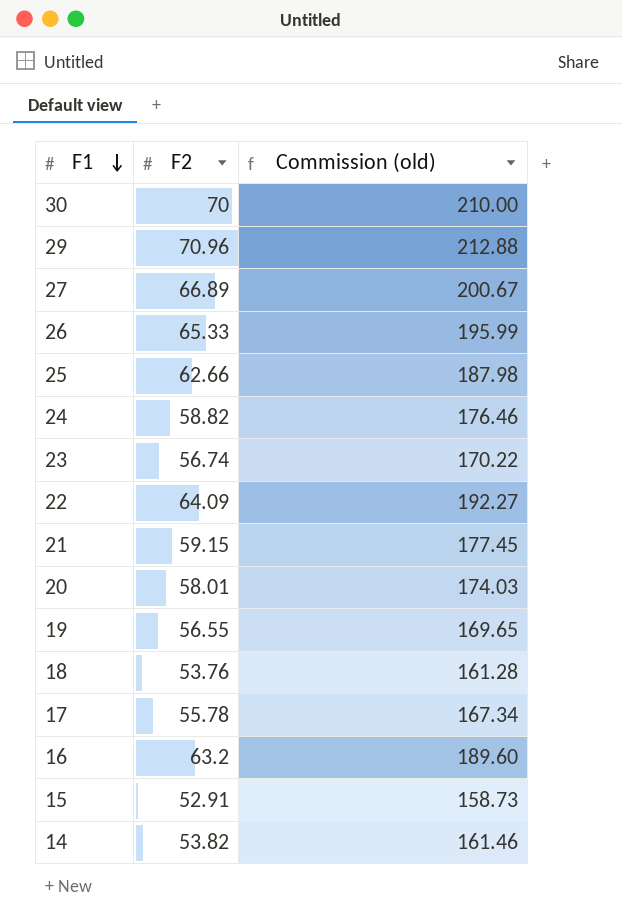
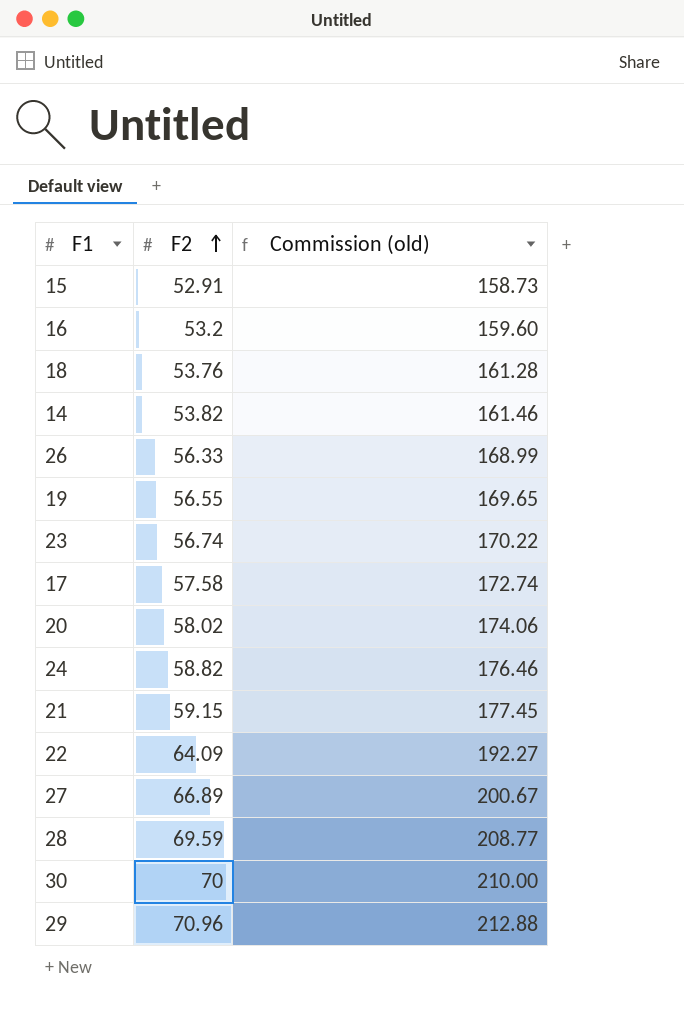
row order: F1 descending -> F2 ascending
row 25: 62.66 | 187.98 -> none
16 | F2: 63.2 -> 53.2
16 | Commission (old): 189.60 -> 159.60
26 | F2: 65.33 -> 56.33
26 | Commission (old): 195.99 -> 168.99
17 | F2: 55.78 -> 57.58
17 | Commission (old): 167.34 -> 172.74
20 | F2: 58.01 -> 58.02
20 | Commission (old): 174.03 -> 174.06
row 28: none -> 69.59 | 208.77

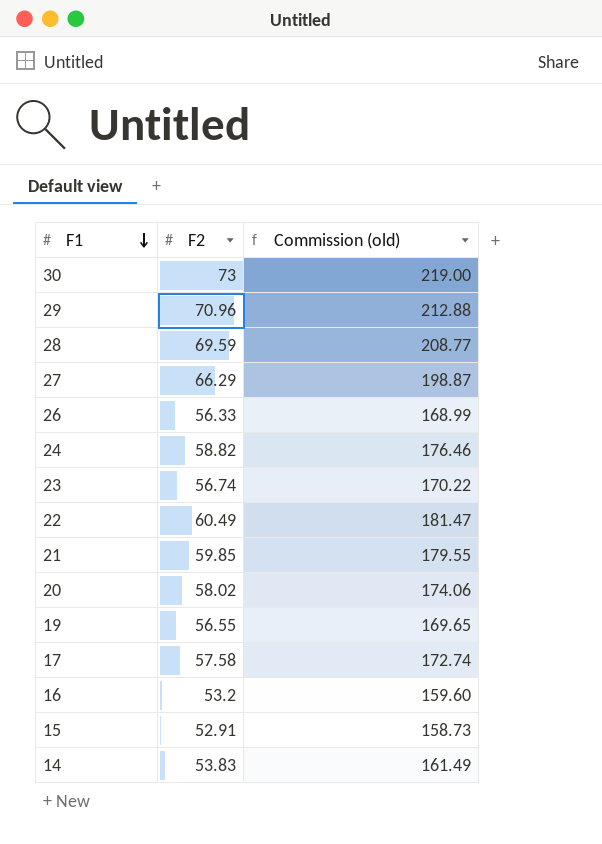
row order: F2 ascending -> F1 descending
row 18: 53.76 | 161.28 -> none
30 | F2: 70 -> 73
30 | Commission (old): 210.00 -> 219.00
27 | F2: 66.89 -> 66.29
27 | Commission (old): 200.67 -> 198.87
22 | F2: 64.09 -> 60.49
22 | Commission (old): 192.27 -> 181.47
21 | F2: 59.15 -> 59.85
21 | Commission (old): 177.45 -> 179.55
14 | F2: 53.82 -> 53.83
14 | Commission (old): 161.46 -> 161.49

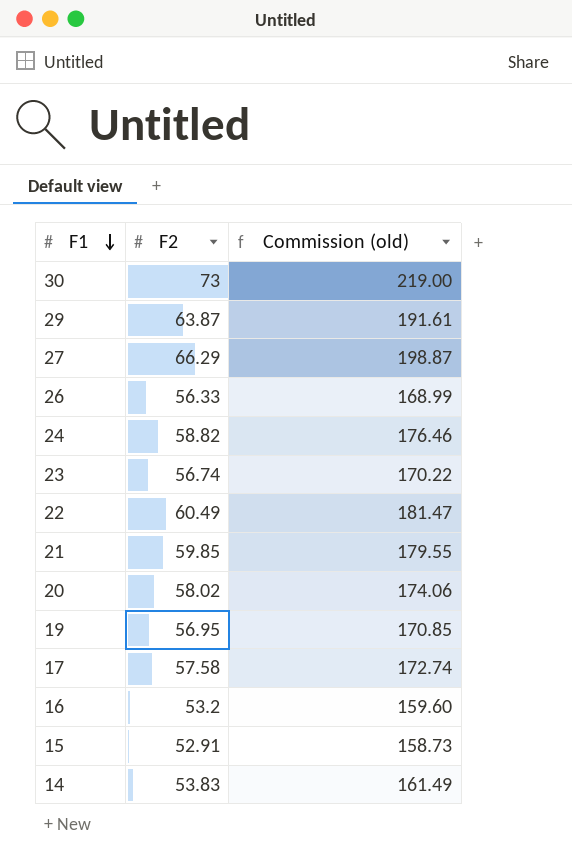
row 28: 69.59 | 208.77 -> none
29 | F2: 70.96 -> 63.87
29 | Commission (old): 212.88 -> 191.61
19 | F2: 56.55 -> 56.95
19 | Commission (old): 169.65 -> 170.85

